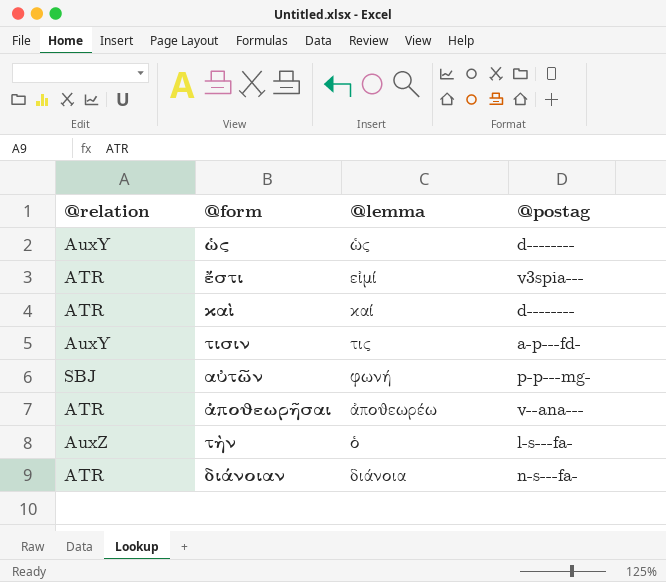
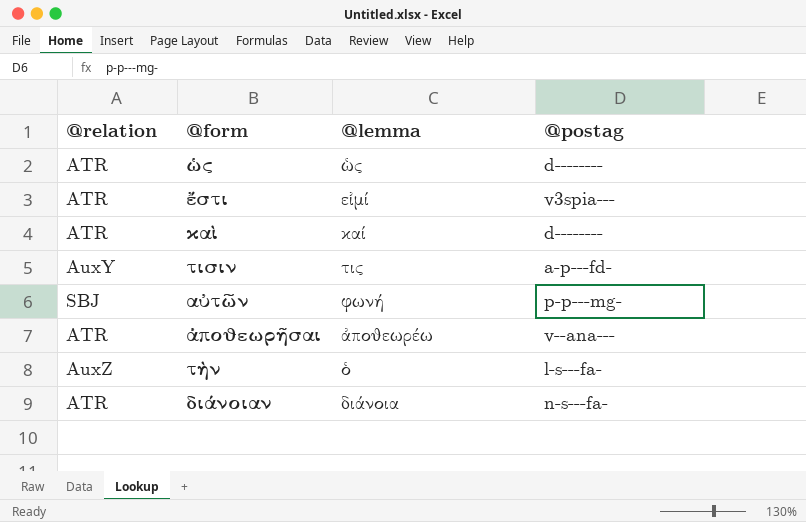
ὡς | @relation: AuxY -> ATR

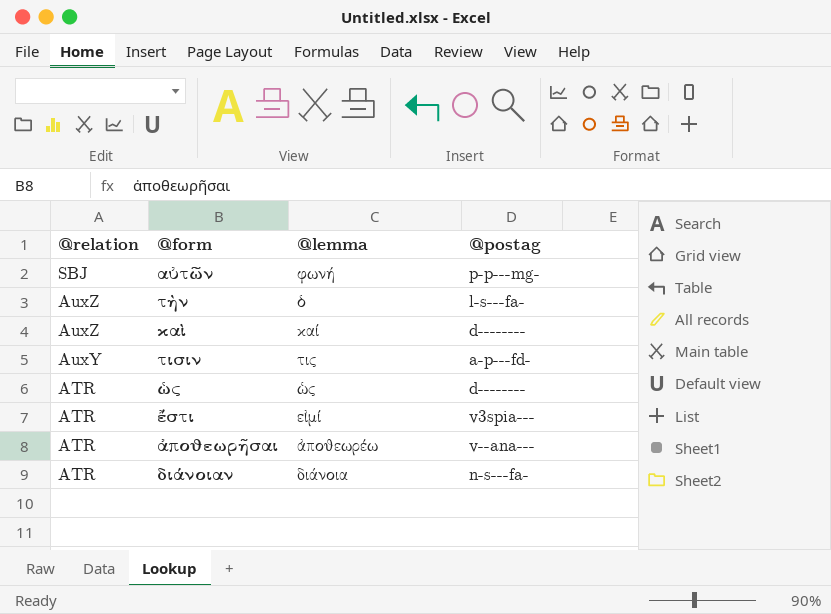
row order: none -> @relation descending
καὶ | @relation: ATR -> AuxZ

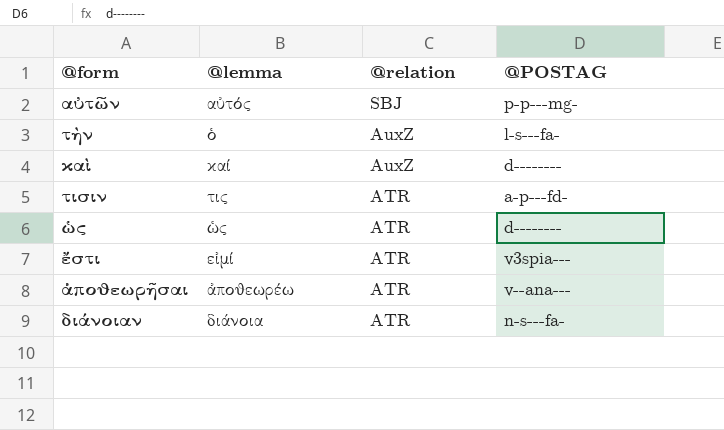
column @relation | position: 1 -> 3
column name: @postag -> @POSTAG
αὐτῶν | @lemma: φωνή -> αὐτός
τισιν | @relation: AuxY -> ATR

